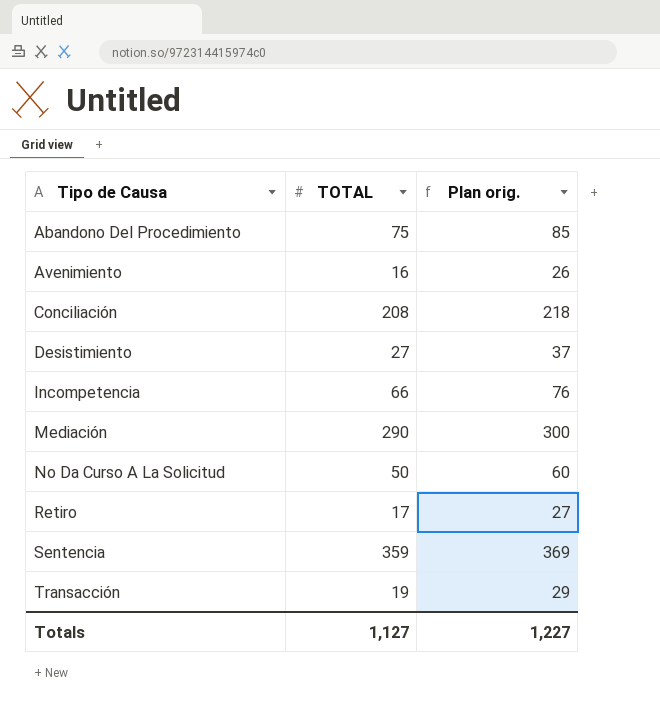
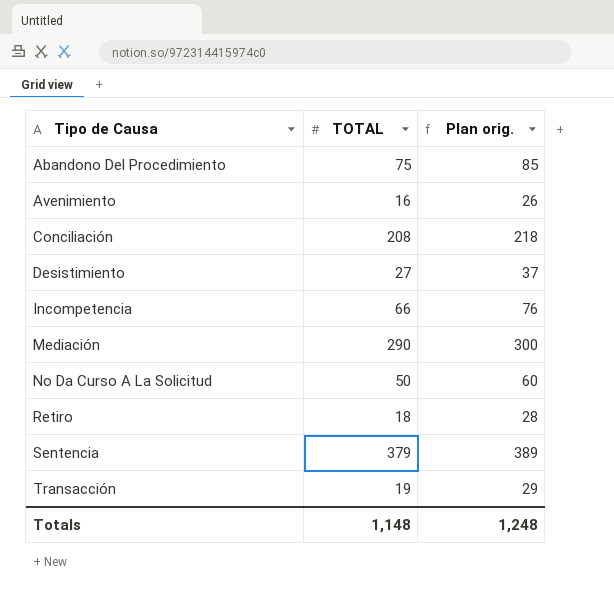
Retiro | TOTAL: 17 -> 18
Retiro | Plan orig.: 27 -> 28
Sentencia | TOTAL: 359 -> 379
Sentencia | Plan orig.: 369 -> 389
Totals | TOTAL: 1,127 -> 1,148
Totals | Plan orig.: 1,227 -> 1,248

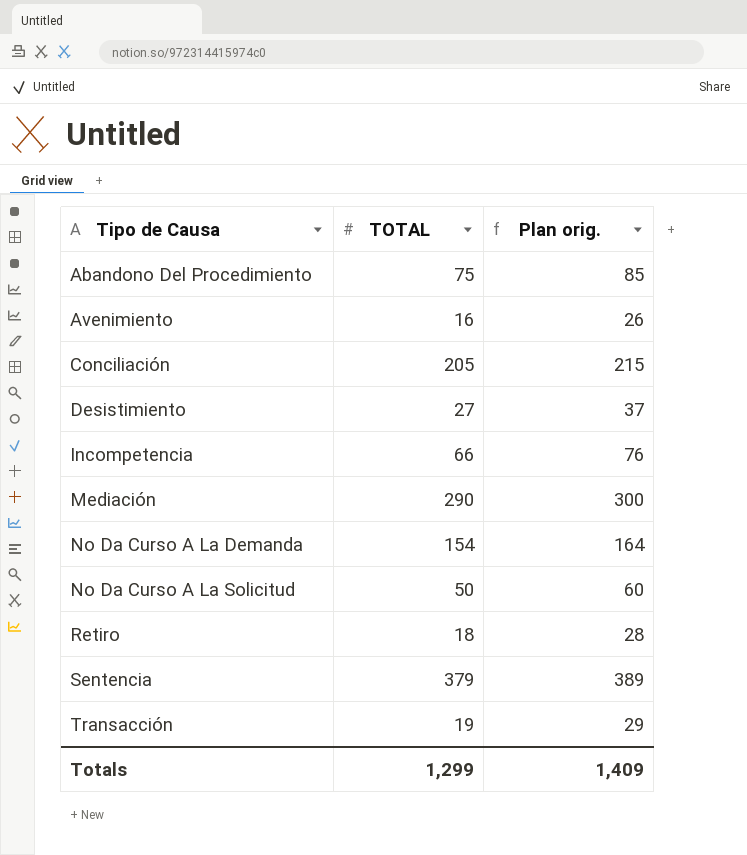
Conciliación | TOTAL: 208 -> 205
Conciliación | Plan orig.: 218 -> 215
row No Da Curso A La Demanda: none -> 154 | 164
Totals | TOTAL: 1,148 -> 1,299
Totals | Plan orig.: 1,248 -> 1,409

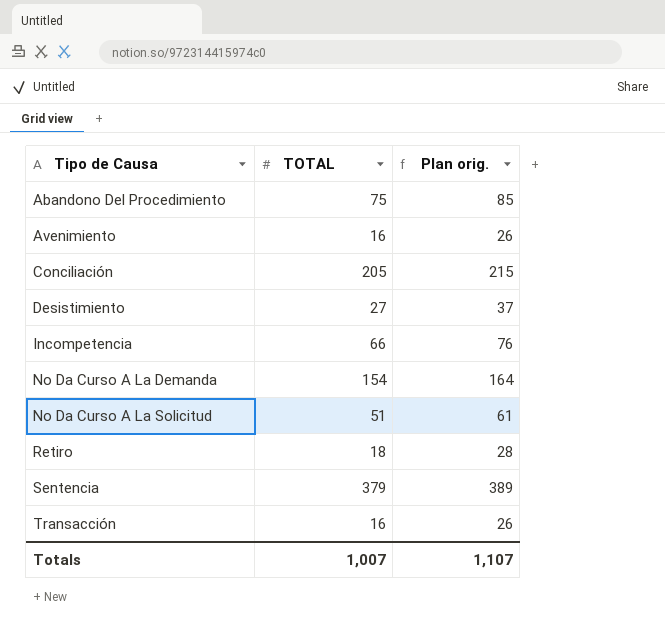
row Mediación: 290 | 300 -> none
No Da Curso A La Solicitud | TOTAL: 50 -> 51
No Da Curso A La Solicitud | Plan orig.: 60 -> 61
Transacción | TOTAL: 19 -> 16
Transacción | Plan orig.: 29 -> 26
Totals | TOTAL: 1,299 -> 1,007
Totals | Plan orig.: 1,409 -> 1,107

